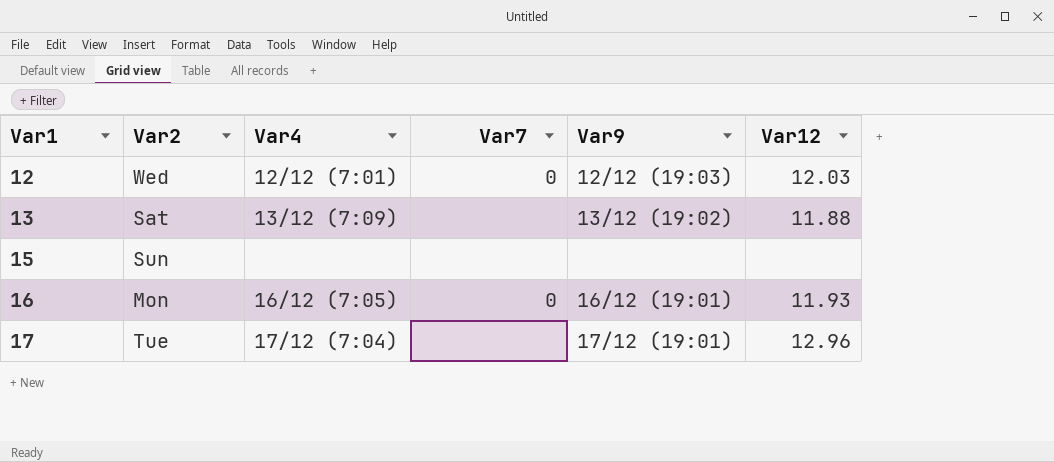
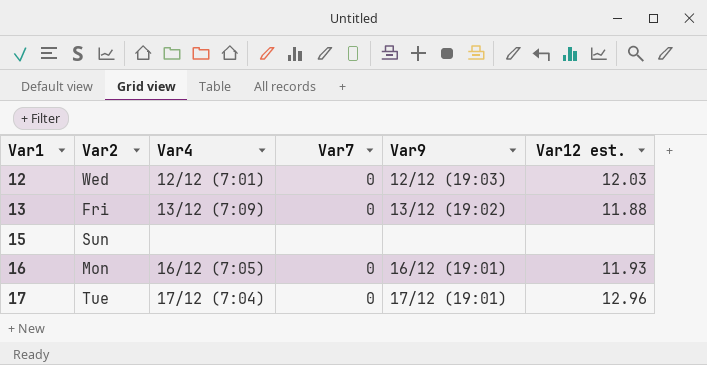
column name: Var12 -> Var12 est.
13 | Var2: Sat -> Fri
13 | Var7: none -> 0
17 | Var7: none -> 0

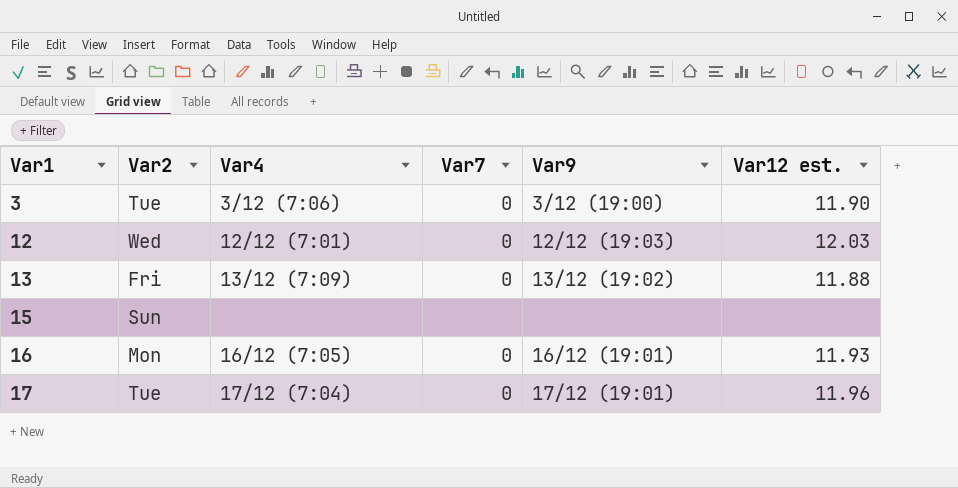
row 3: none -> Tue | 3/12 (7:06) | 0 | 3/12 (19:00) | 11.90
17 | Var12 est.: 12.96 -> 11.96

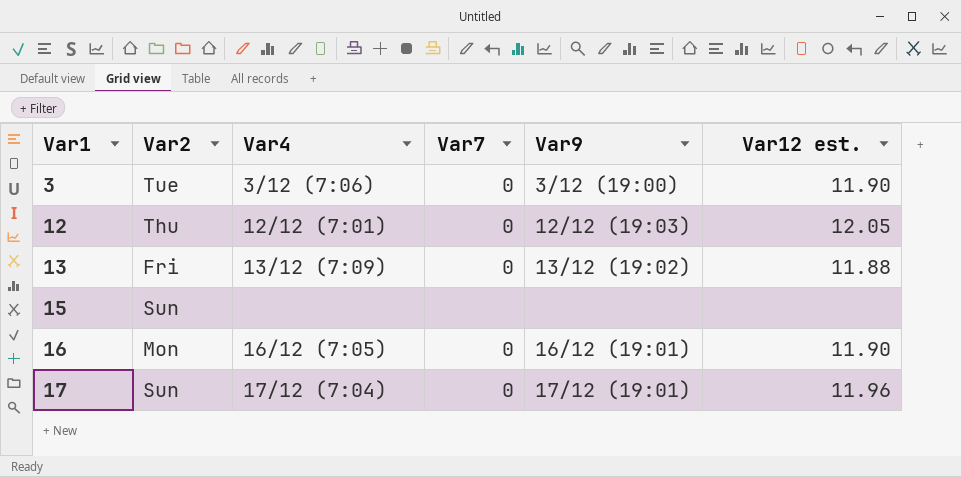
12 | Var2: Wed -> Thu
12 | Var12 est.: 12.03 -> 12.05
16 | Var12 est.: 11.93 -> 11.90
17 | Var2: Tue -> Sun

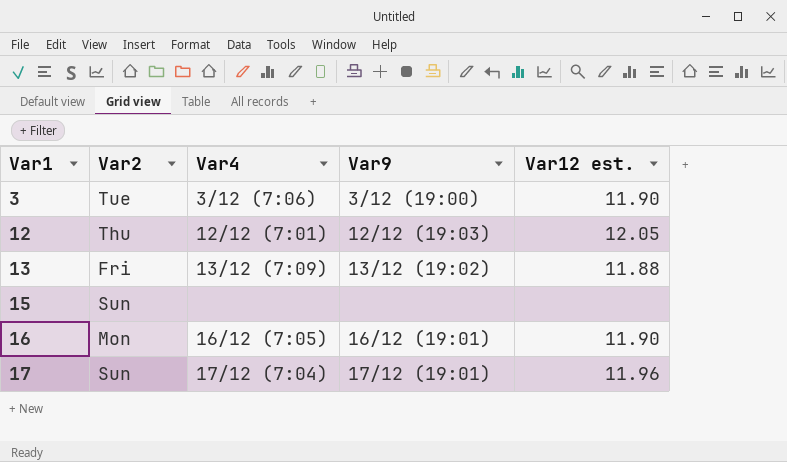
column Var7 | position: 4 -> none

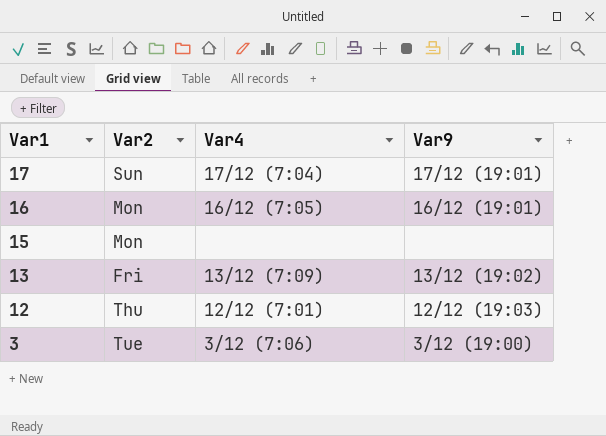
row order: Var1 ascending -> Var1 descending
column Var12 est. | position: 5 -> none
15 | Var2: Sun -> Mon

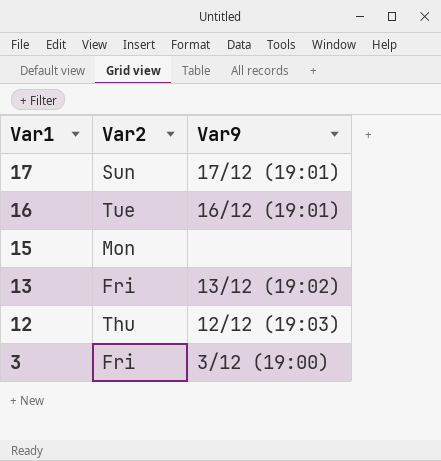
column Var4 | position: 3 -> none
16 | Var2: Mon -> Tue
3 | Var2: Tue -> Fri

